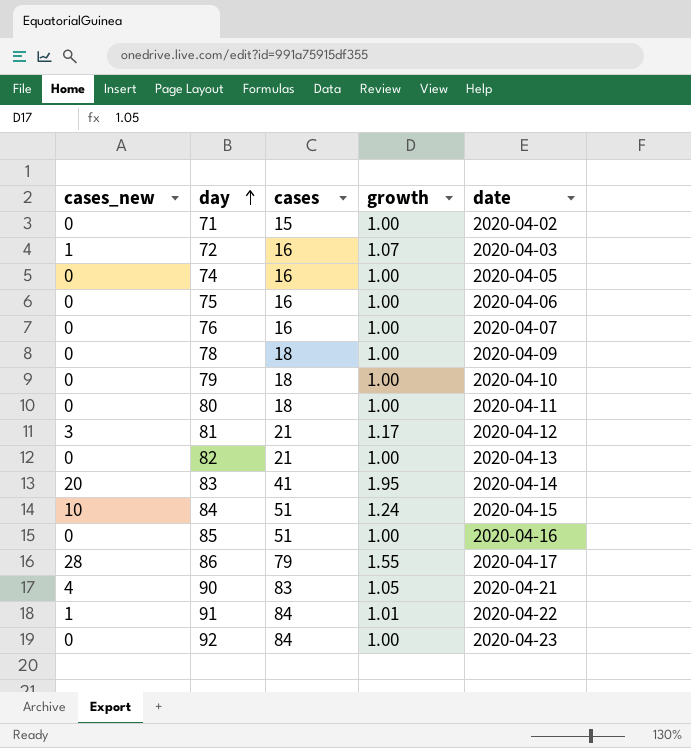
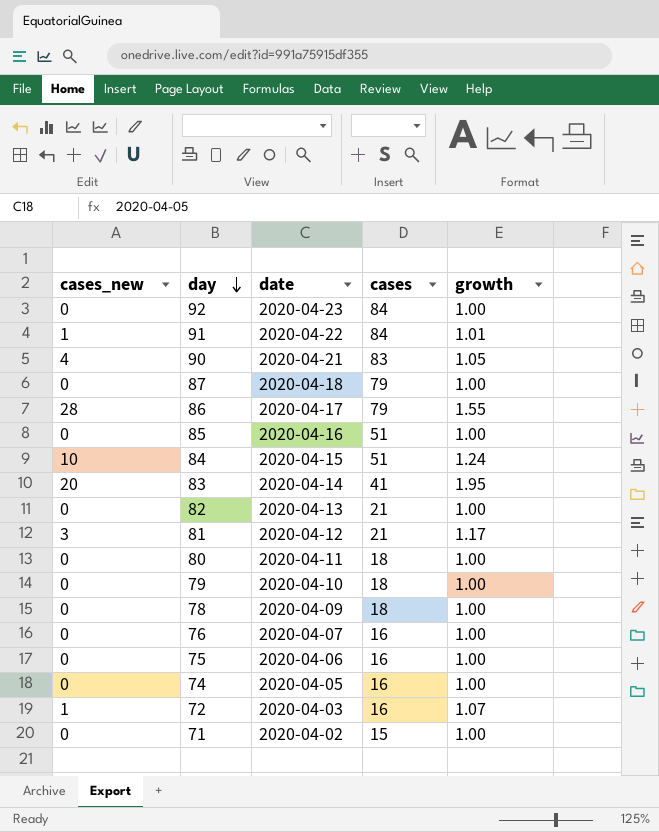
row order: day ascending -> day descending
column date | position: 5 -> 3
row 87: none -> 0 | 2020-04-18 | 79 | 1.00

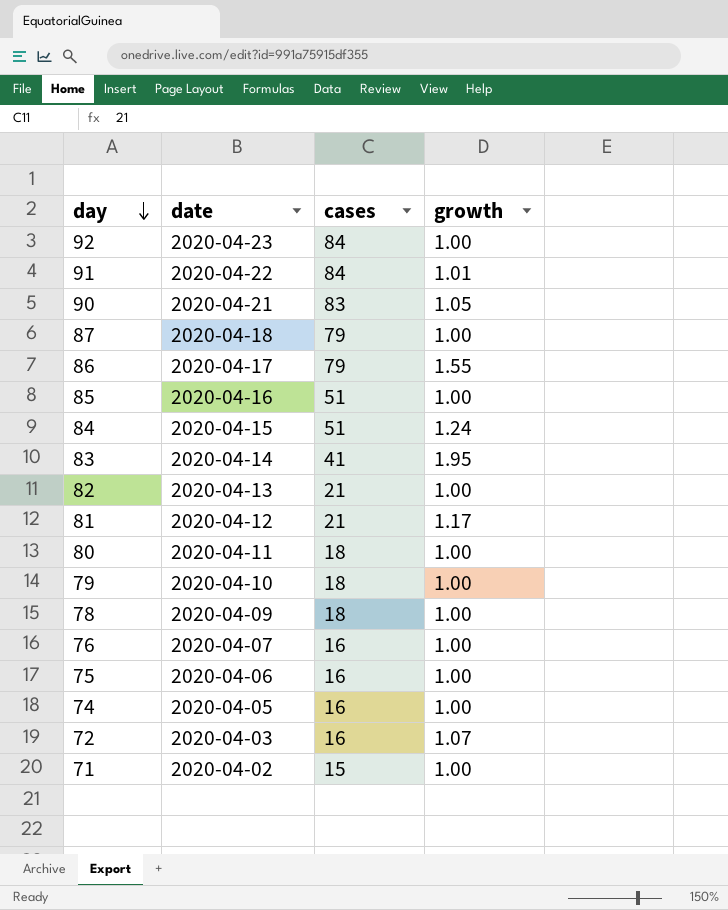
column cases_new | position: 1 -> none

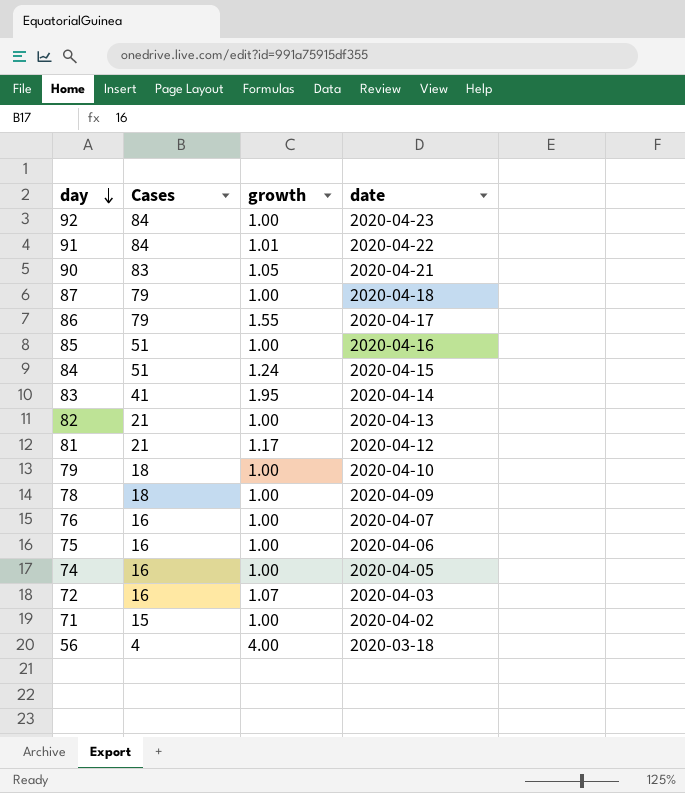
column name: cases -> Cases
column date | position: 2 -> 4
row 80: 2020-04-11 | 18 | 1.00 -> none
row 56: none -> 4 | 4.00 | 2020-03-18

